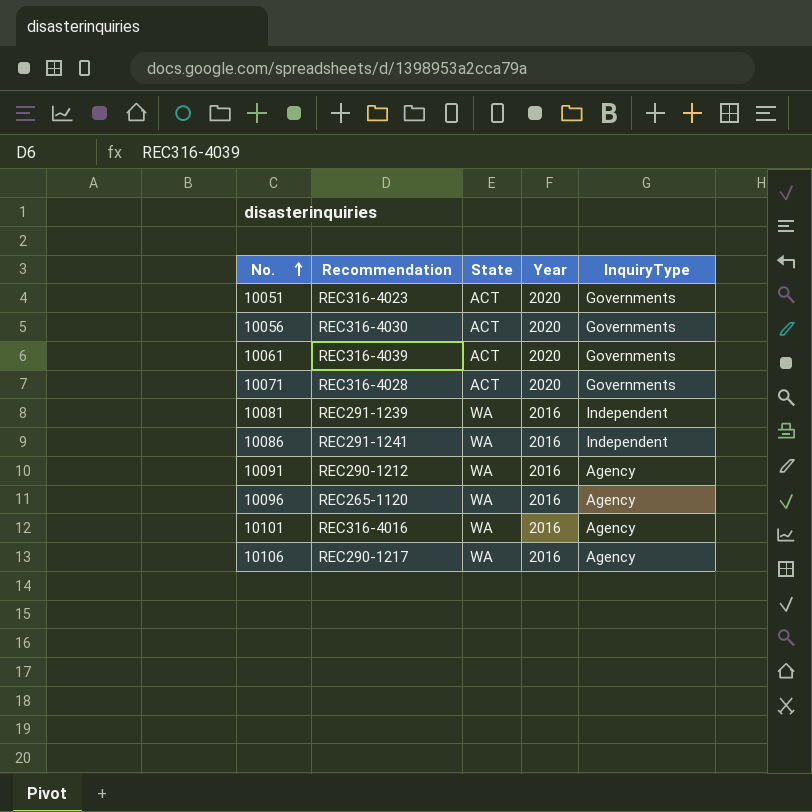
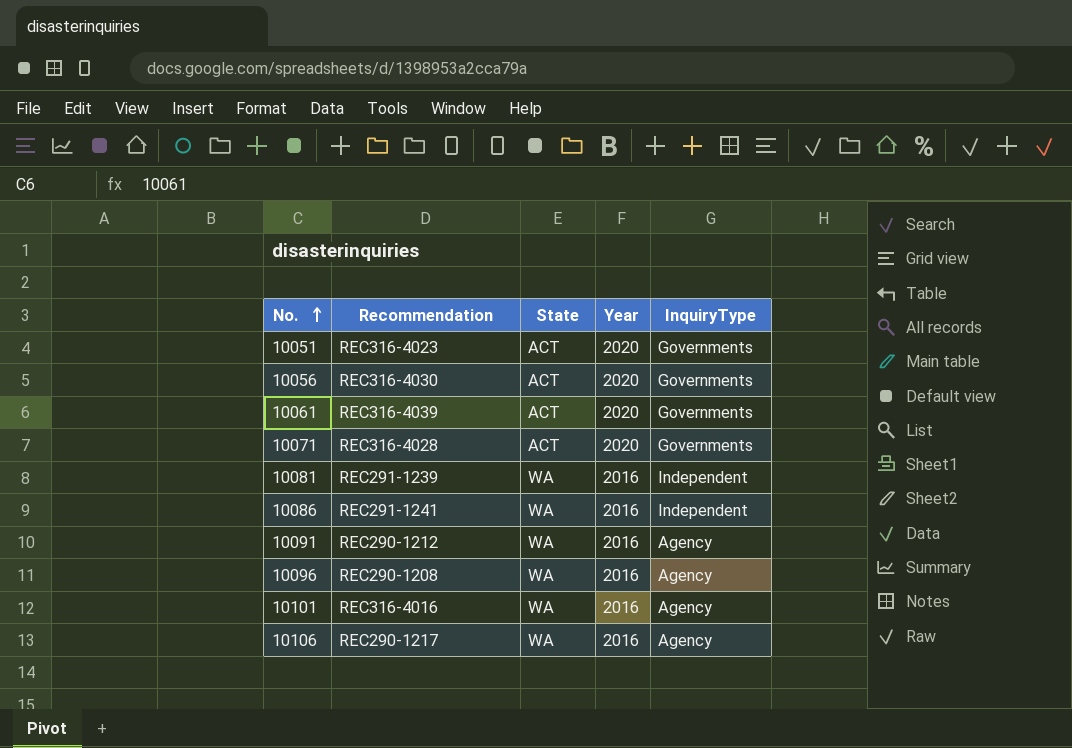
10096 | Recommendation: REC265-1120 -> REC290-1208

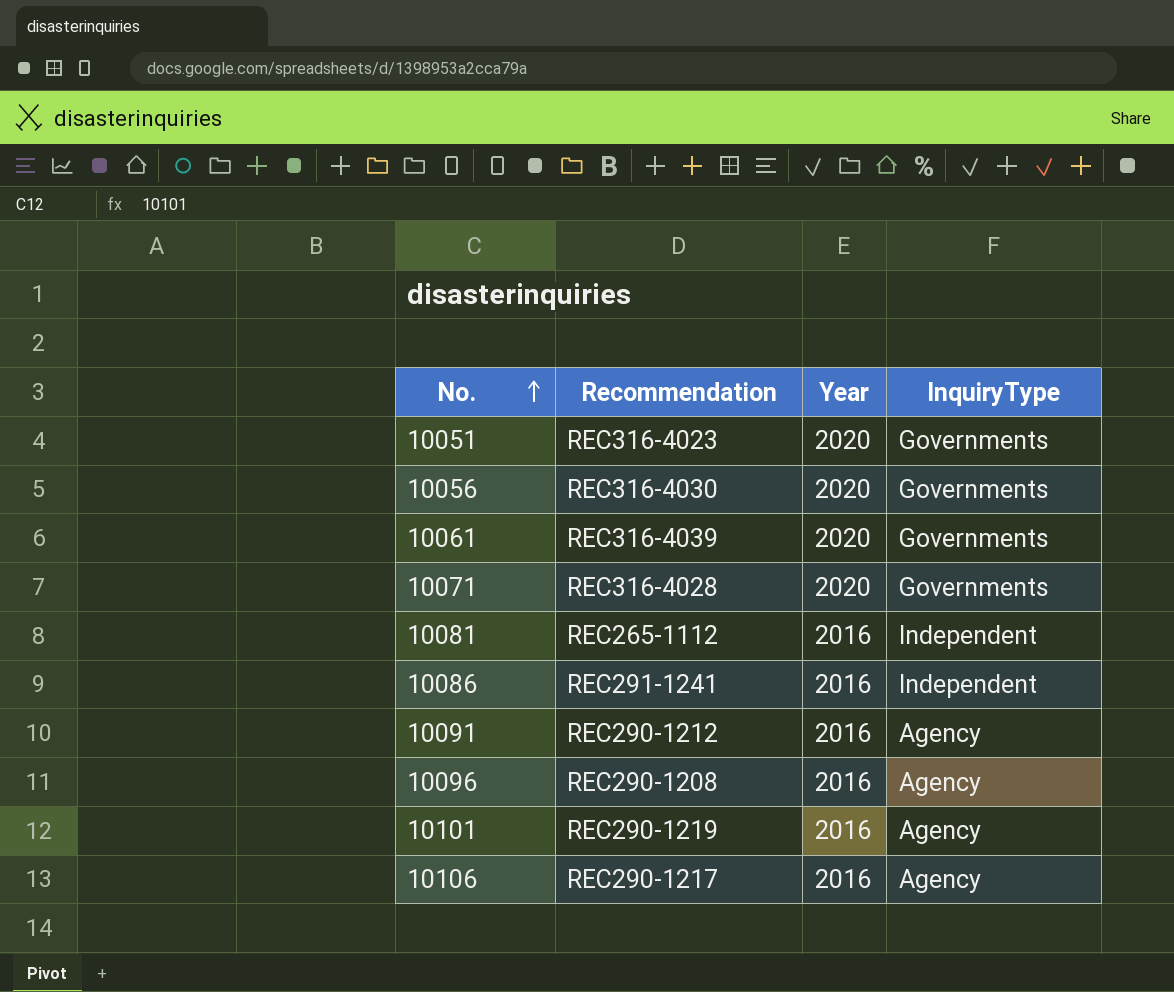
column State | position: 3 -> none
10081 | Recommendation: REC291-1239 -> REC265-1112
10101 | Recommendation: REC316-4016 -> REC290-1219

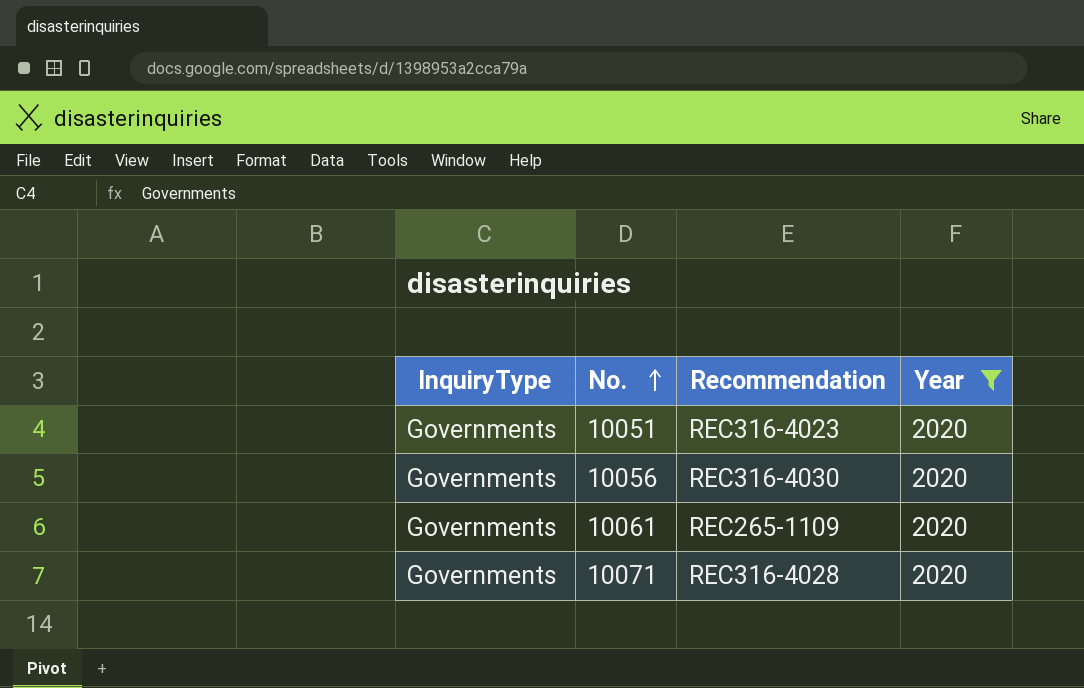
filter: none -> Year = 2020
column InquiryType | position: 4 -> 1
10061 | Recommendation: REC316-4039 -> REC265-1109

